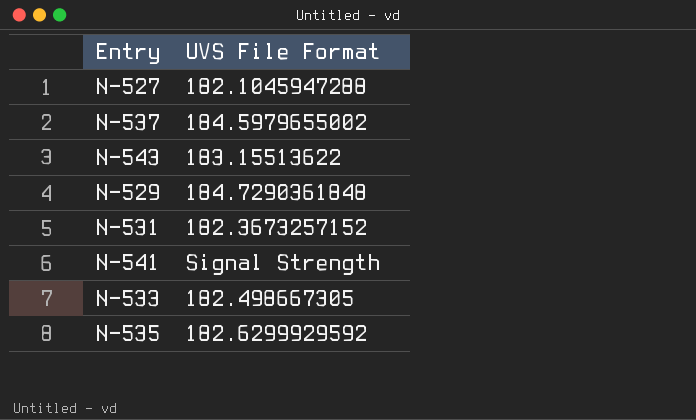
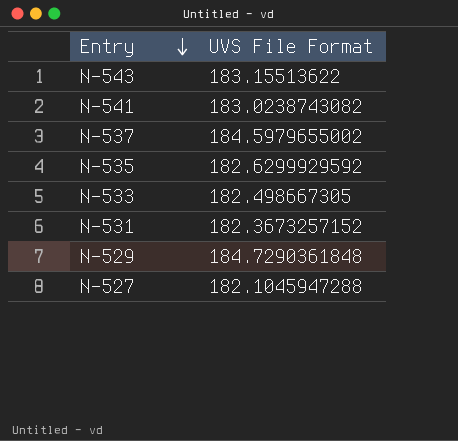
row order: none -> Entry descending
N-541 | UVS File Format: Signal Strength -> 183.0238743082

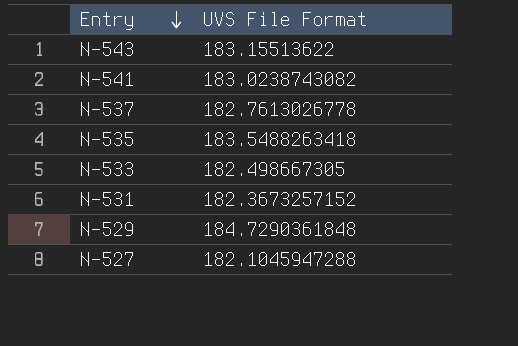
N-537 | UVS File Format: 184.5979655002 -> 182.7613026778
N-535 | UVS File Format: 182.6299929592 -> 183.5488263418

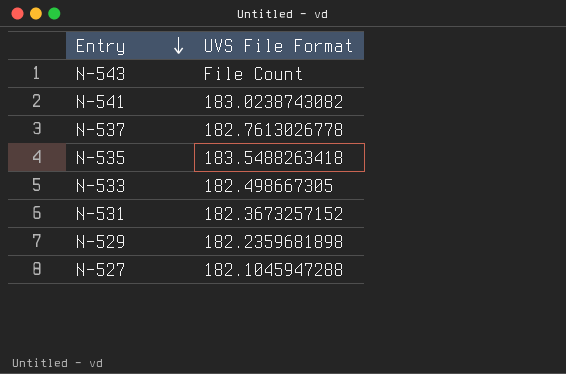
N-543 | UVS File Format: 183.15513622 -> File Count
N-529 | UVS File Format: 184.7290361848 -> 182.2359681898

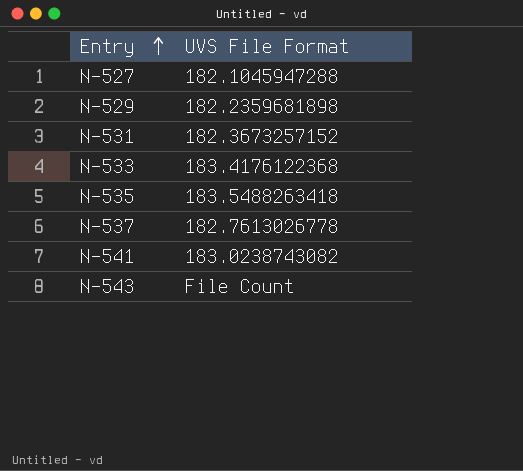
row order: Entry descending -> Entry ascending
N-533 | UVS File Format: 182.498667305 -> 183.4176122368

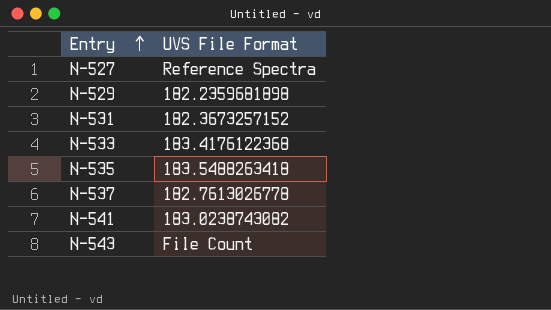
N-527 | UVS File Format: 182.1045947288 -> Reference Spectra

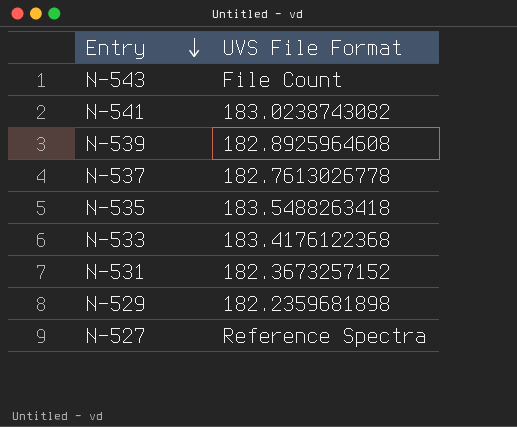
row order: Entry ascending -> Entry descending
row N-539: none -> 182.8925964608

